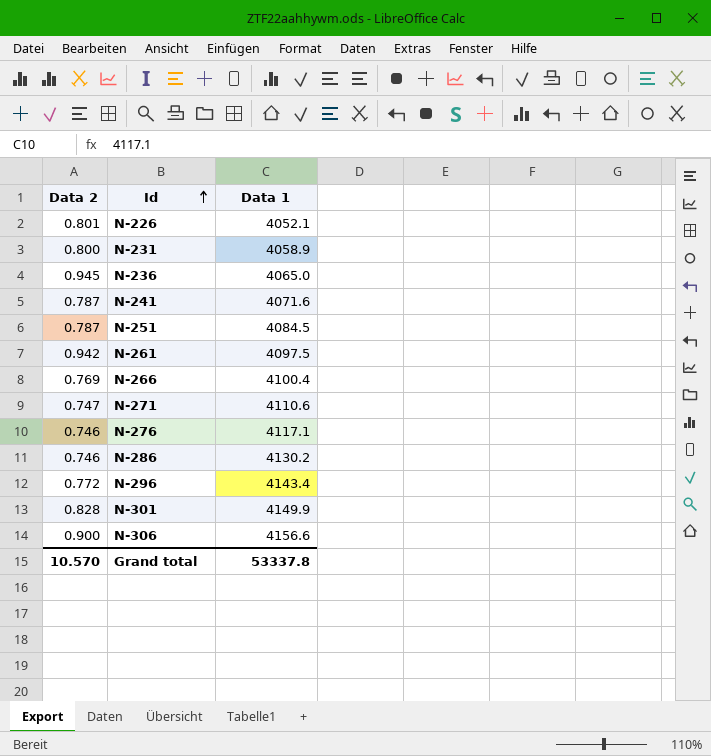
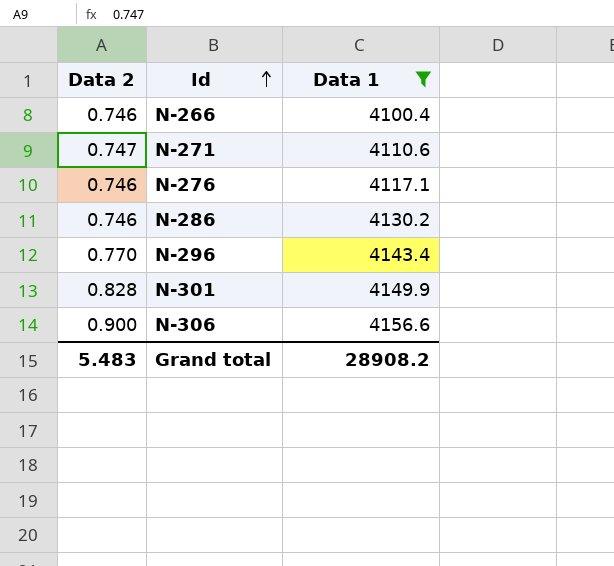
filter: none -> Data 1 >= 4100.4
N-266 | Data 2: 0.769 -> 0.746
N-296 | Data 2: 0.772 -> 0.770
Grand total | Data 2: 10.570 -> 5.483
Grand total | Data 1: 53337.8 -> 28908.2

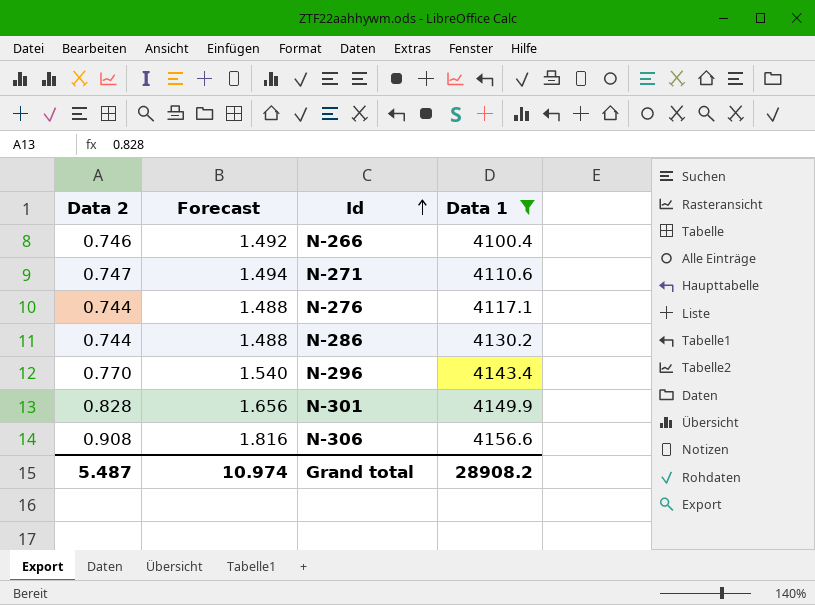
column Forecast | formula: none -> [Data 2] * 2
N-276 | Data 2: 0.746 -> 0.744
N-286 | Data 2: 0.746 -> 0.744
N-306 | Data 2: 0.900 -> 0.908
Grand total | Data 2: 5.483 -> 5.487

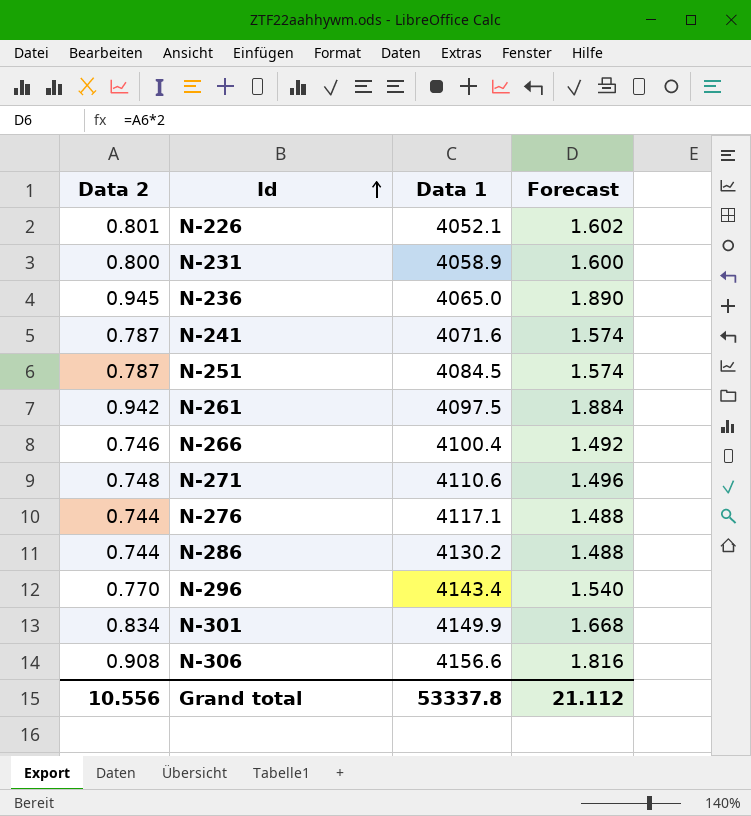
filter: Data 1 >= 4100.4 -> none
column Forecast | position: 2 -> 4
N-271 | Data 2: 0.747 -> 0.748
N-271 | Forecast: 1.494 -> 1.496
N-301 | Data 2: 0.828 -> 0.834
N-301 | Forecast: 1.656 -> 1.668
Grand total | Data 2: 5.487 -> 10.556
Grand total | Data 1: 28908.2 -> 53337.8
Grand total | Forecast: 10.974 -> 21.112

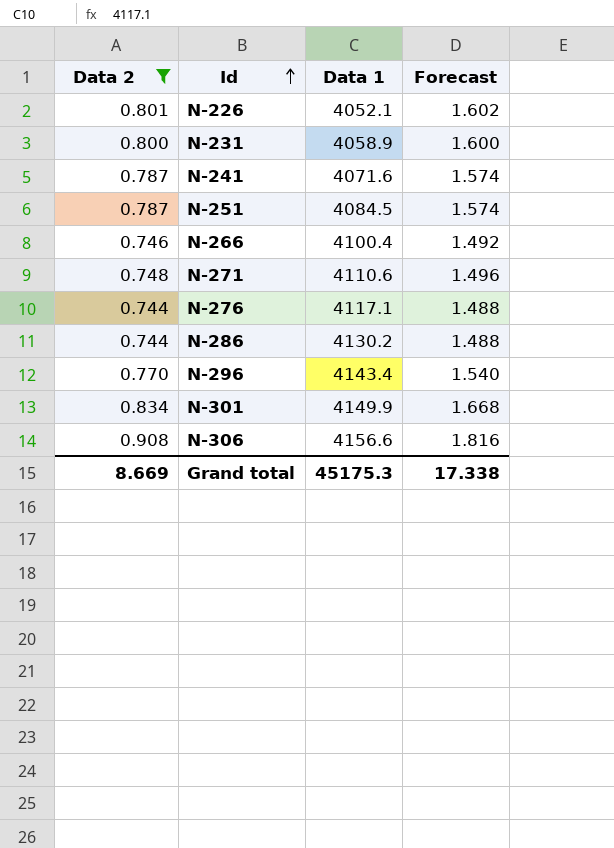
filter: none -> Data 2 <= 0.908
Grand total | Data 2: 10.556 -> 8.669
Grand total | Data 1: 53337.8 -> 45175.3
Grand total | Forecast: 21.112 -> 17.338

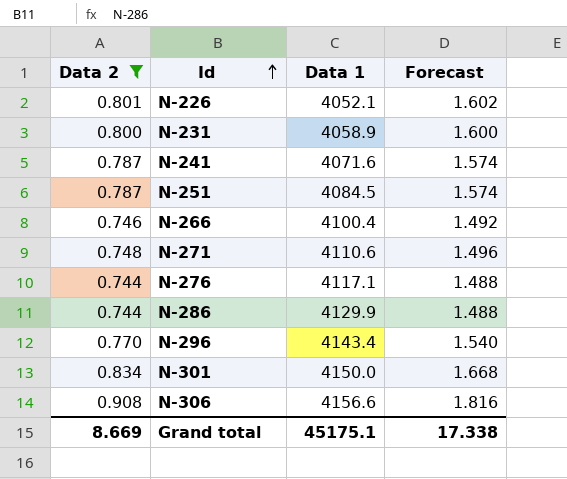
N-286 | Data 1: 4130.2 -> 4129.9
N-301 | Data 1: 4149.9 -> 4150.0
Grand total | Data 1: 45175.3 -> 45175.1

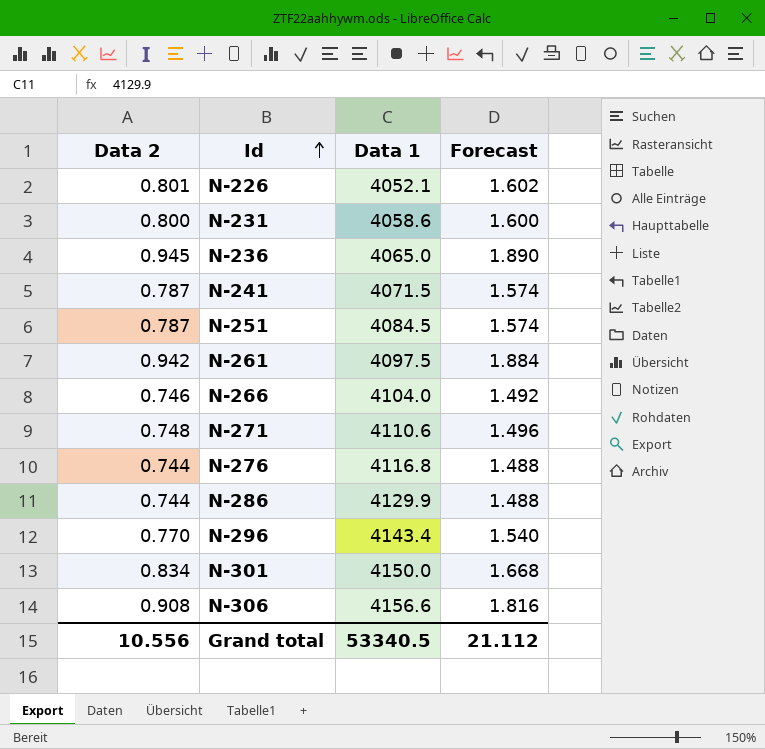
filter: Data 2 <= 0.908 -> none
N-231 | Data 1: 4058.9 -> 4058.6
N-241 | Data 1: 4071.6 -> 4071.5
N-266 | Data 1: 4100.4 -> 4104.0
N-276 | Data 1: 4117.1 -> 4116.8
Grand total | Data 2: 8.669 -> 10.556
Grand total | Data 1: 45175.1 -> 53340.5
Grand total | Forecast: 17.338 -> 21.112

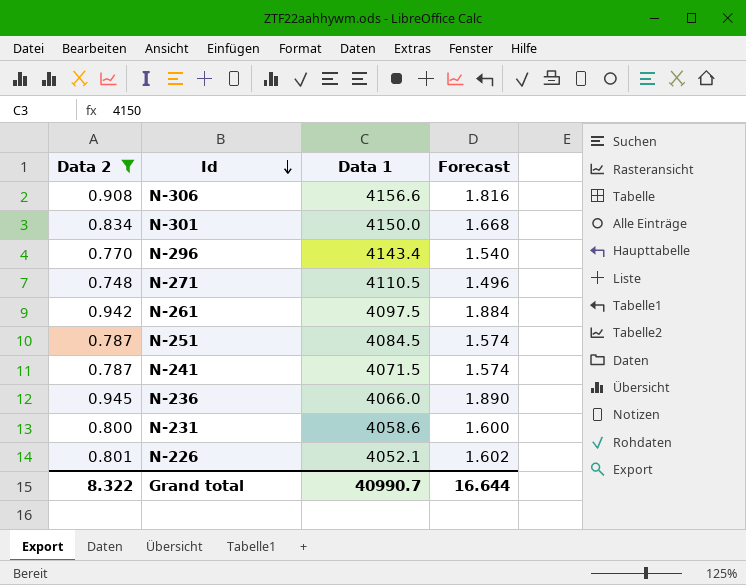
filter: none -> Data 2 >= 0.748
row order: Id ascending -> Id descending
N-271 | Data 1: 4110.6 -> 4110.5
N-236 | Data 1: 4065.0 -> 4066.0
Grand total | Data 2: 10.556 -> 8.322
Grand total | Data 1: 53340.5 -> 40990.7
Grand total | Forecast: 21.112 -> 16.644

